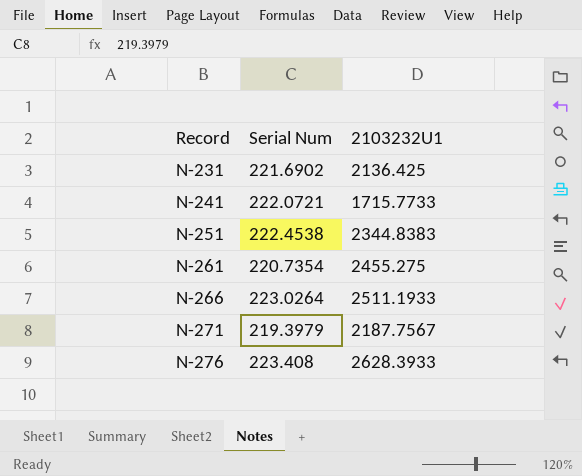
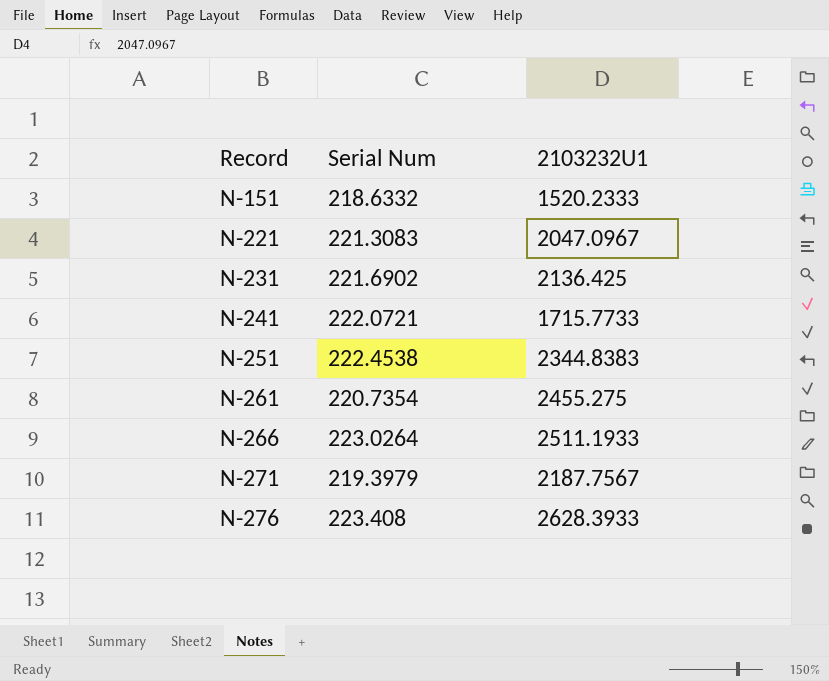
row N-151: none -> 218.6332 | 1520.2333
row N-221: none -> 221.3083 | 2047.0967

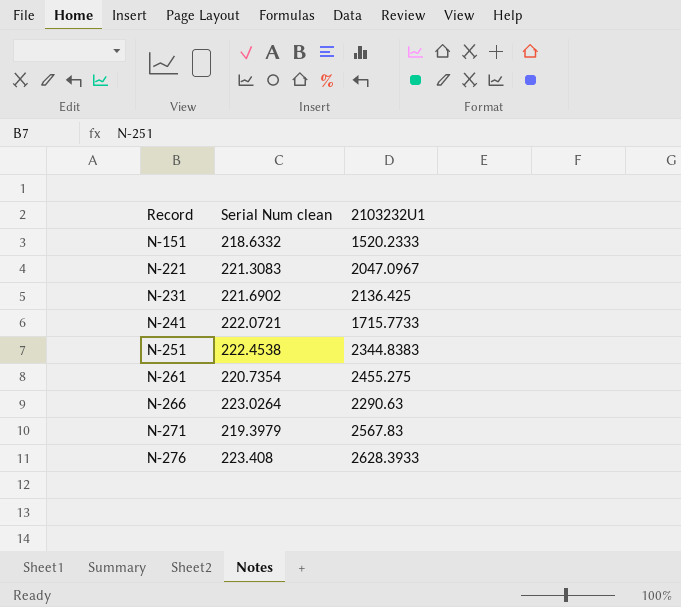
column name: Serial Num -> Serial Num clean
N-266 | 2103232U1: 2511.1933 -> 2290.63
N-271 | 2103232U1: 2187.7567 -> 2567.83

